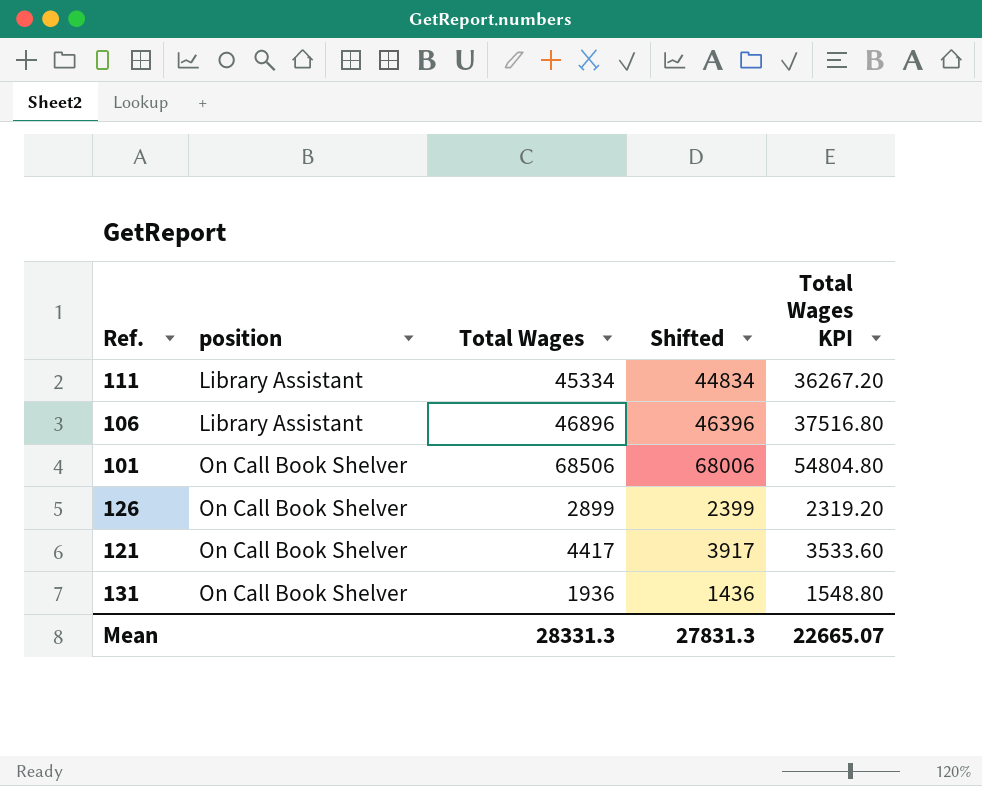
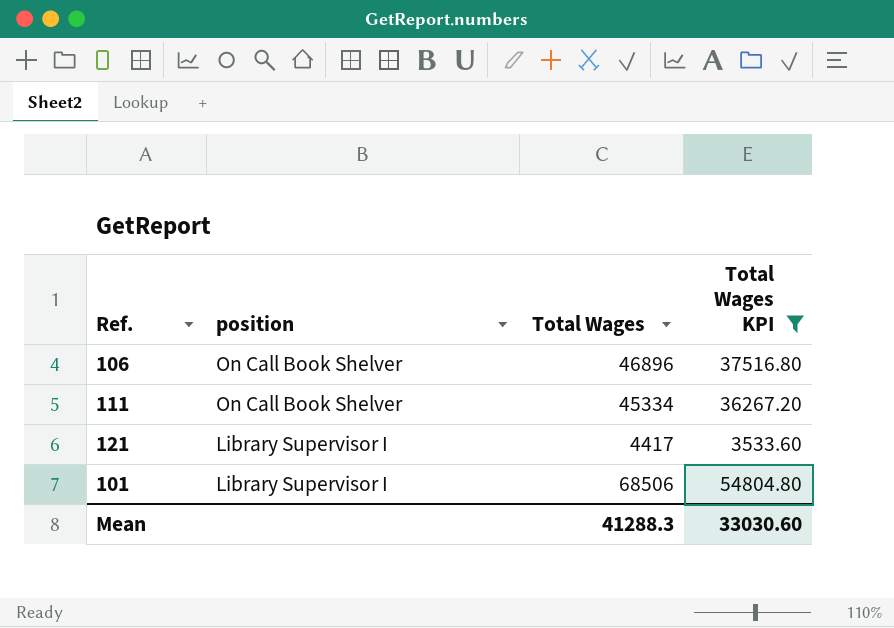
filter: none -> Total Wages KPI >= 3533.60
row order: position ascending -> position descending
column Shifted | formula: [Total Wages] - 500 -> none
106 | position: Library Assistant -> On Call Book Shelver
111 | position: Library Assistant -> On Call Book Shelver
121 | position: On Call Book Shelver -> Library Supervisor I
101 | position: On Call Book Shelver -> Library Supervisor I
Mean | Total Wages: 28331.3 -> 41288.3
Mean | Total Wages KPI: 22665.07 -> 33030.60

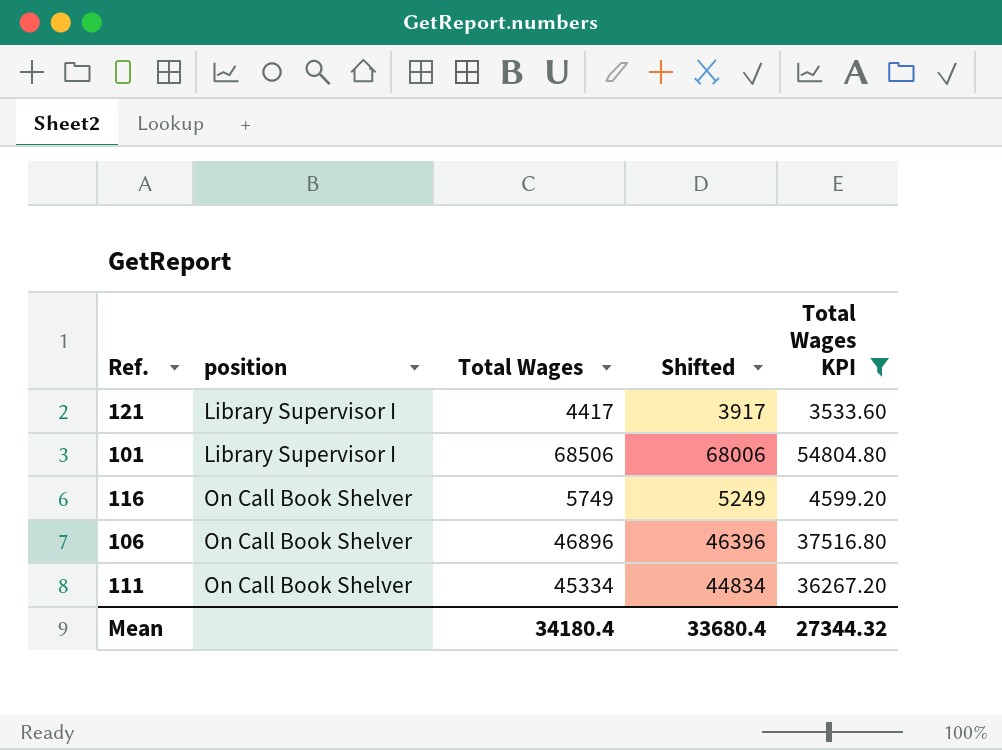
row order: position descending -> position ascending
column Shifted | formula: none -> [Total Wages] - 500
row 116: none -> On Call Book Shelver | 5749 | 5249 | 4599.20
Mean | Total Wages: 41288.3 -> 34180.4
Mean | Total Wages KPI: 33030.60 -> 27344.32

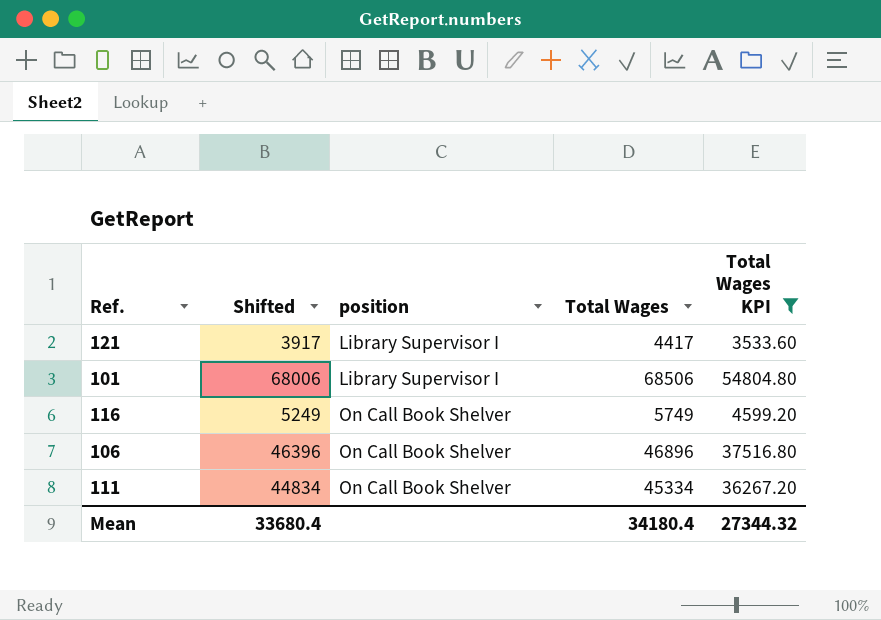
column Shifted | position: 4 -> 2

